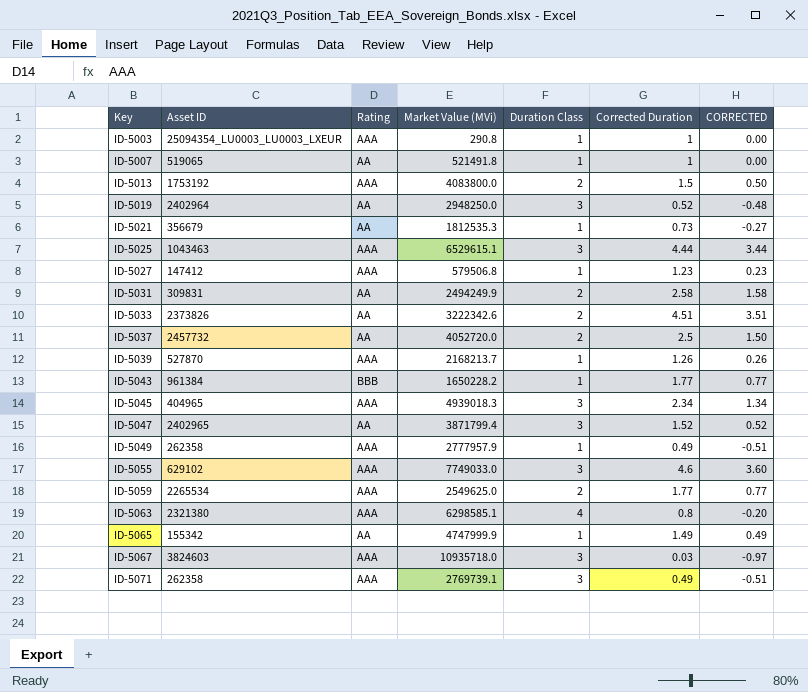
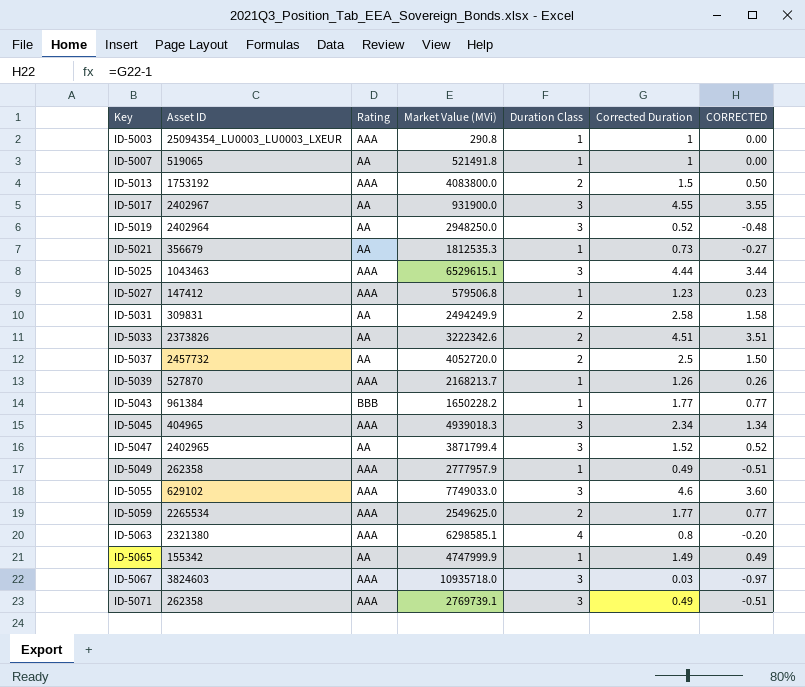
row ID-5017: none -> 2402967 | AA | 931900.0 | 3 | 4.55 | 3.55

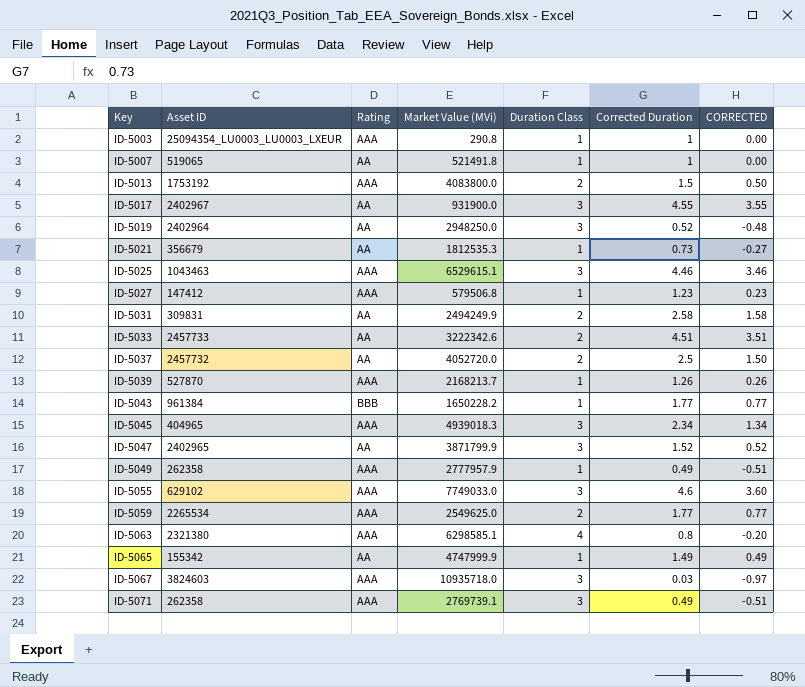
ID-5025 | Corrected Duration: 4.44 -> 4.46
ID-5025 | CORRECTED: 3.44 -> 3.46
ID-5033 | Asset ID: 2373826 -> 2457733
ID-5047 | Market Value (MVi): 3871799.4 -> 3871799.9

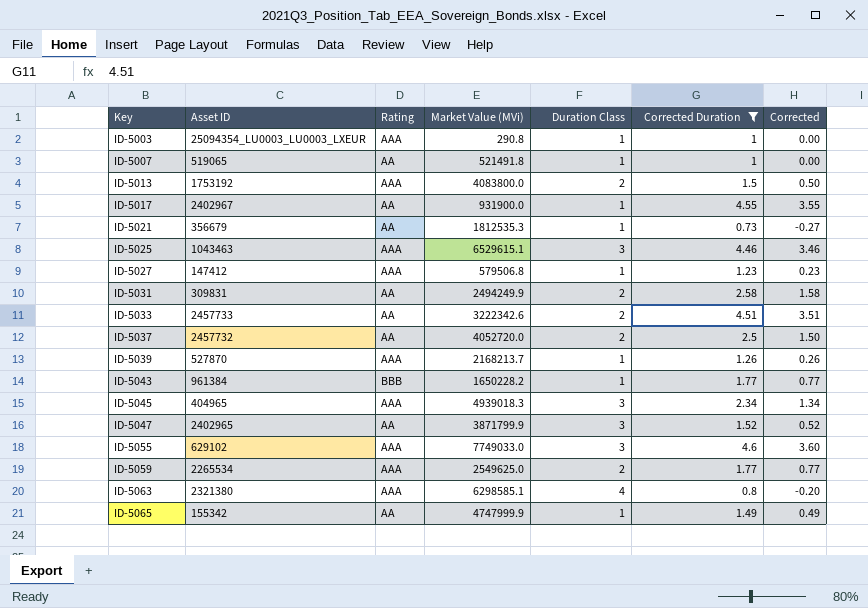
filter: none -> Corrected Duration >= 0.73
column name: CORRECTED -> Corrected
ID-5017 | Duration Class: 3 -> 1

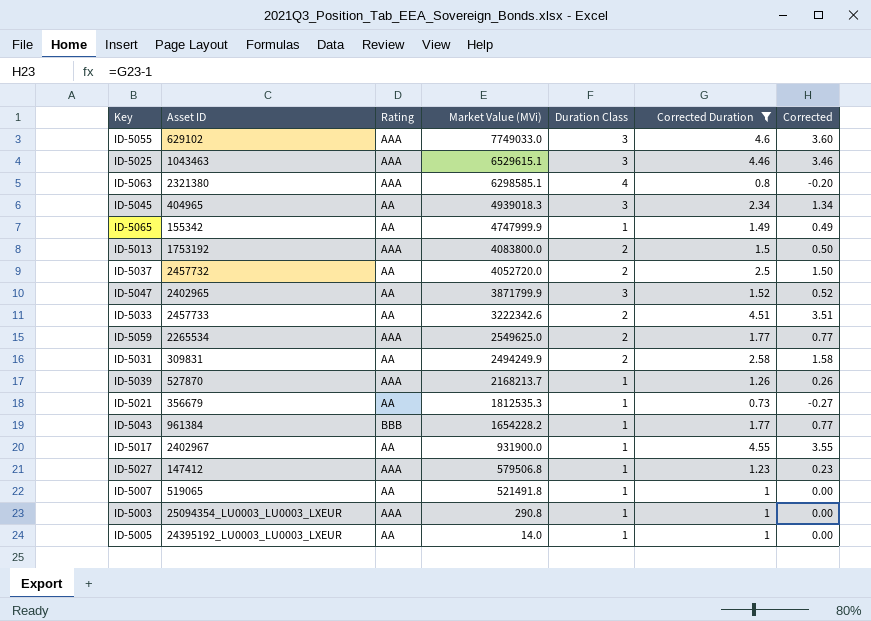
row order: Key ascending -> Market Value (MVi) descending
ID-5045 | Rating: AAA -> AA
ID-5043 | Market Value (MVi): 1650228.2 -> 1654228.2
row ID-5005: none -> 24395192_LU0003_LU0003_LXEUR | AA | 14.0 | 1 | 1 | 0.00

